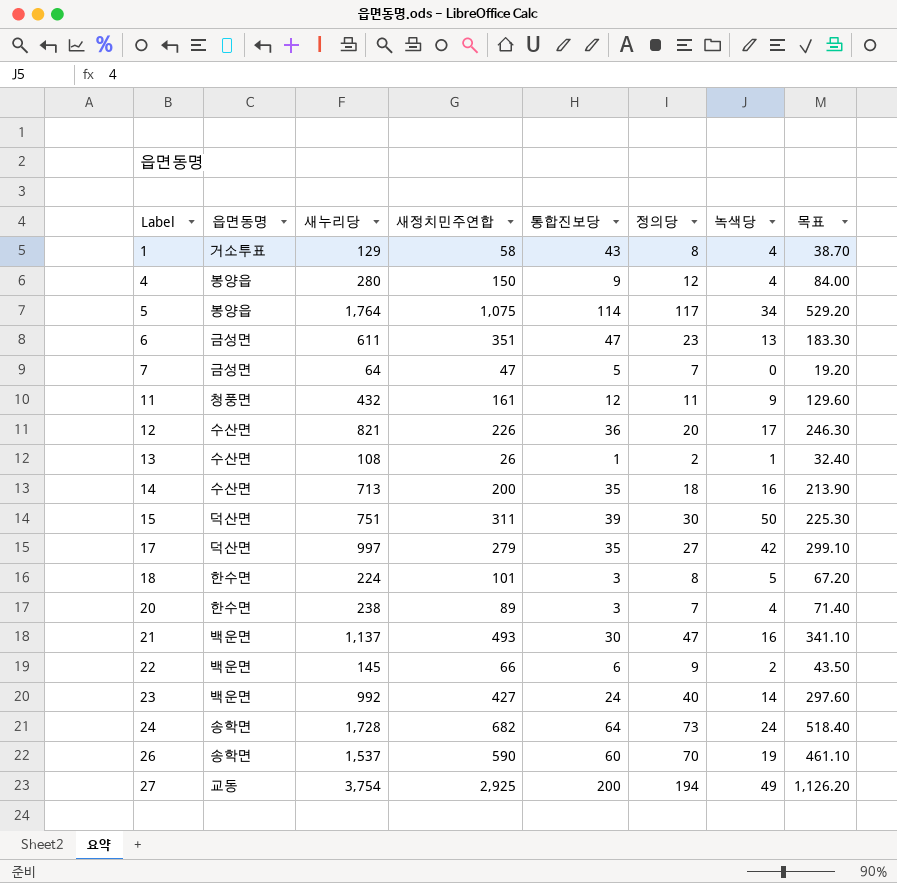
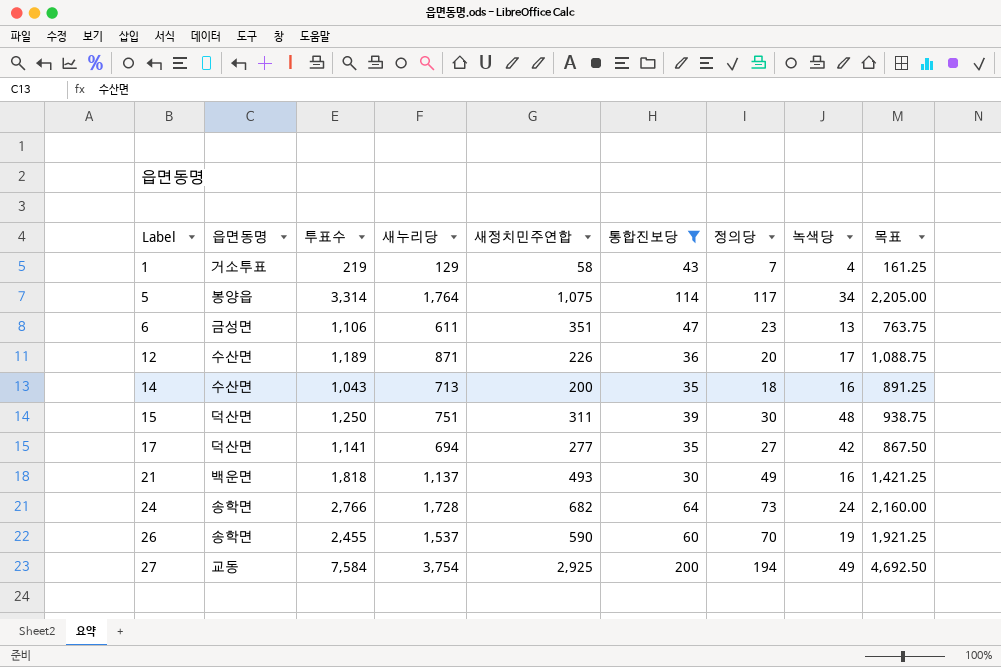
filter: none -> 통합진보당 >= 30
column 투표수 | position: none -> 3
column 목표 | formula: [새누리당] * 0.3 -> [새누리당] * 1.25
1 | 정의당: 8 -> 7
12 | 새누리당: 821 -> 871
15 | 녹색당: 50 -> 48
17 | 새누리당: 997 -> 694
17 | 새정치민주연합: 279 -> 277
21 | 정의당: 47 -> 49

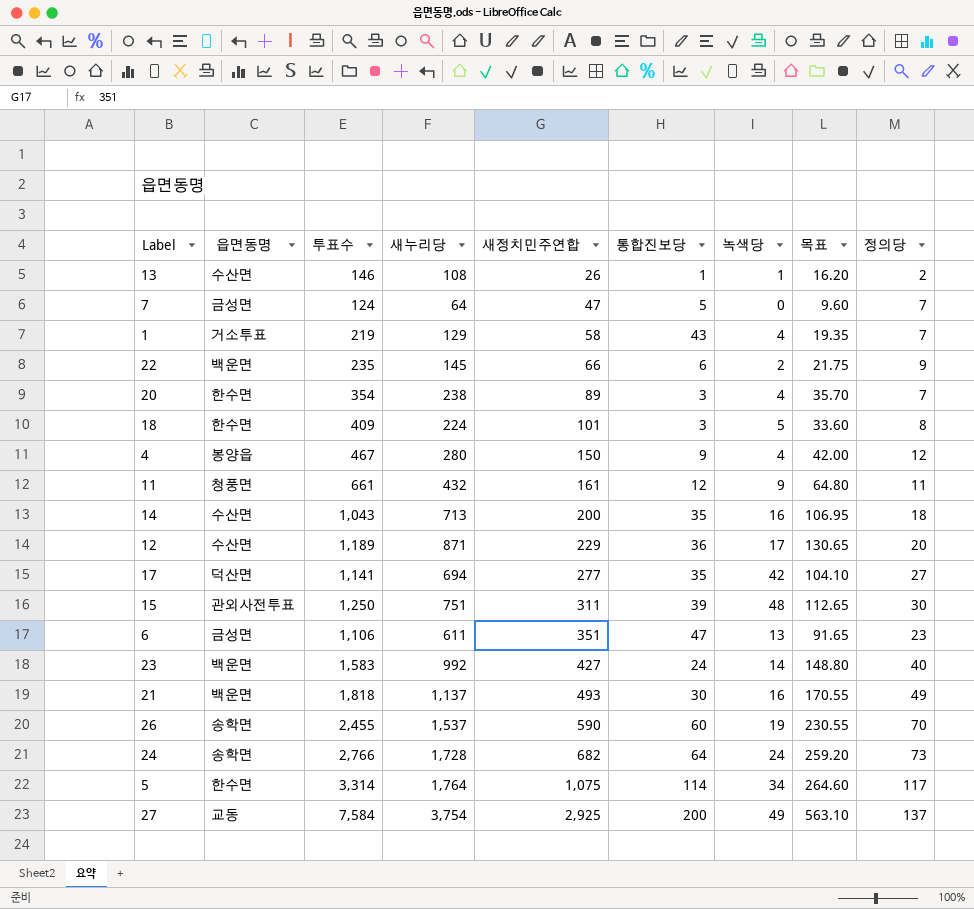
filter: 통합진보당 >= 30 -> none
row order: Label ascending -> 새정치민주연합 ascending
column 목표 | formula: [새누리당] * 1.25 -> [새누리당] * 0.15
column 정의당 | position: 7 -> 9
12 | 새정치민주연합: 226 -> 229
15 | 읍면동명: 덕산면 -> 관외사전투표
5 | 읍면동명: 봉양읍 -> 한수면
27 | 정의당: 194 -> 137

